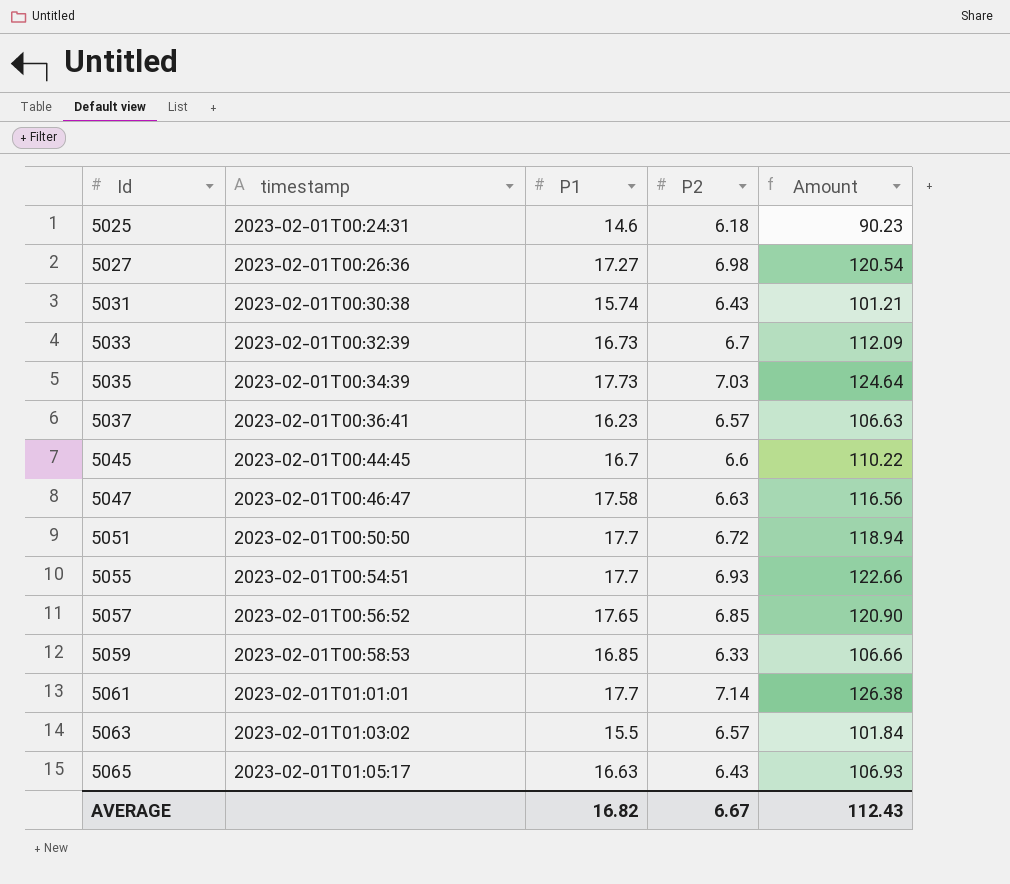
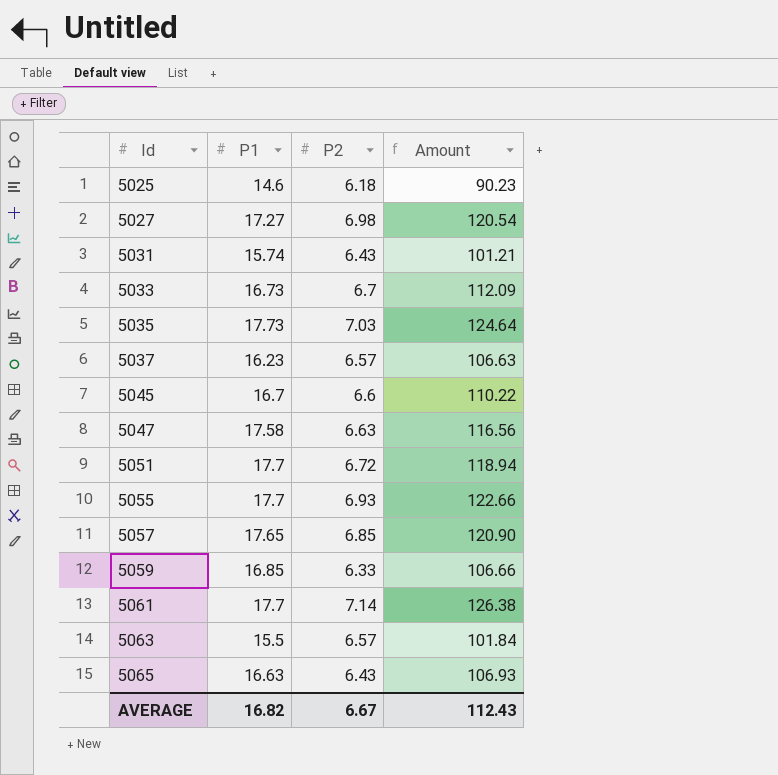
column timestamp | position: 2 -> none

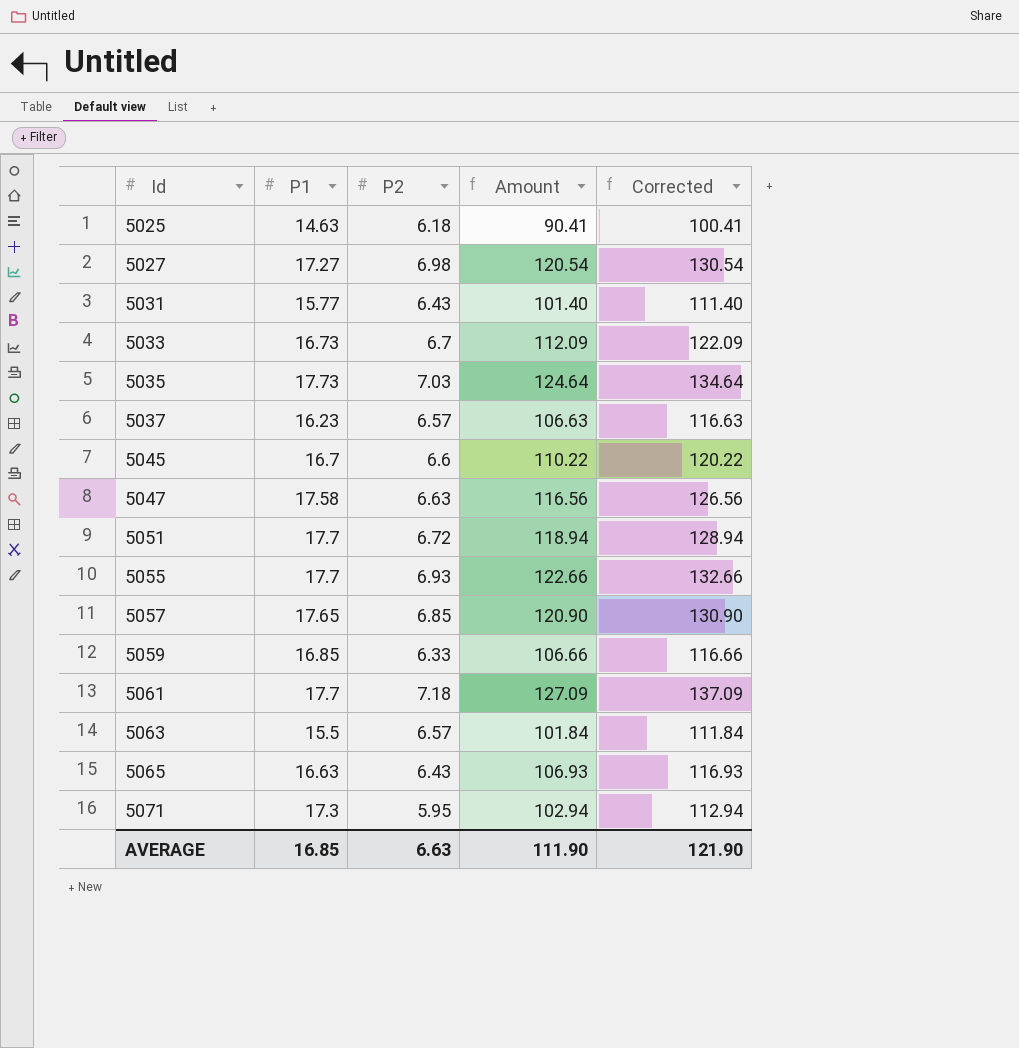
column Corrected | formula: none -> [Amount] + 10
5025 | P1: 14.6 -> 14.63
5025 | Amount: 90.23 -> 90.41
5031 | P1: 15.74 -> 15.77
5031 | Amount: 101.21 -> 101.40
5061 | P2: 7.14 -> 7.18
5061 | Amount: 126.38 -> 127.09
row 5071: none -> 17.3 | 5.95 | 102.94 | 112.94
AVERAGE | P1: 16.82 -> 16.85
AVERAGE | P2: 6.67 -> 6.63
AVERAGE | Amount: 112.43 -> 111.90

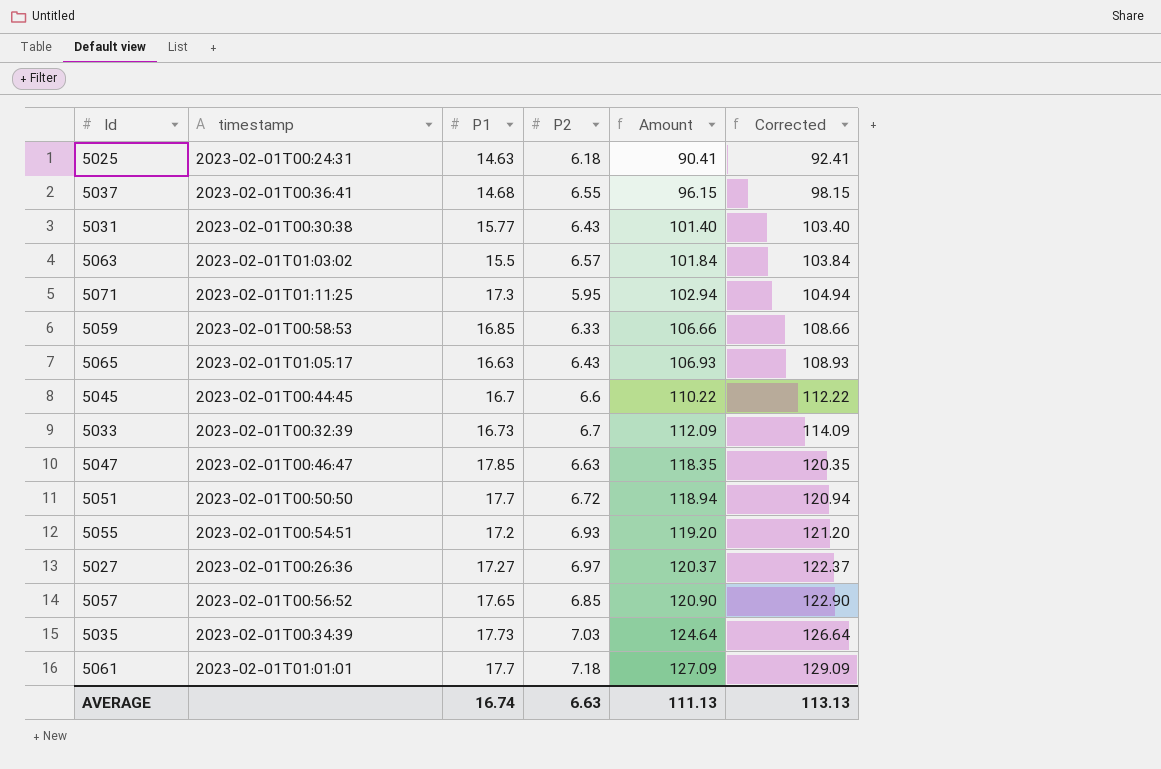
row order: Id ascending -> Amount ascending
column timestamp | position: none -> 2
column Corrected | formula: [Amount] + 10 -> [Amount] + 2
5037 | P1: 16.23 -> 14.68
5037 | P2: 6.57 -> 6.55
5037 | Amount: 106.63 -> 96.15
5047 | P1: 17.58 -> 17.85
5047 | Amount: 116.56 -> 118.35
5055 | P1: 17.7 -> 17.2
5055 | Amount: 122.66 -> 119.20
5027 | P2: 6.98 -> 6.97
5027 | Amount: 120.54 -> 120.37
AVERAGE | P1: 16.85 -> 16.74
AVERAGE | Amount: 111.90 -> 111.13
AVERAGE | Corrected: 121.90 -> 113.13

